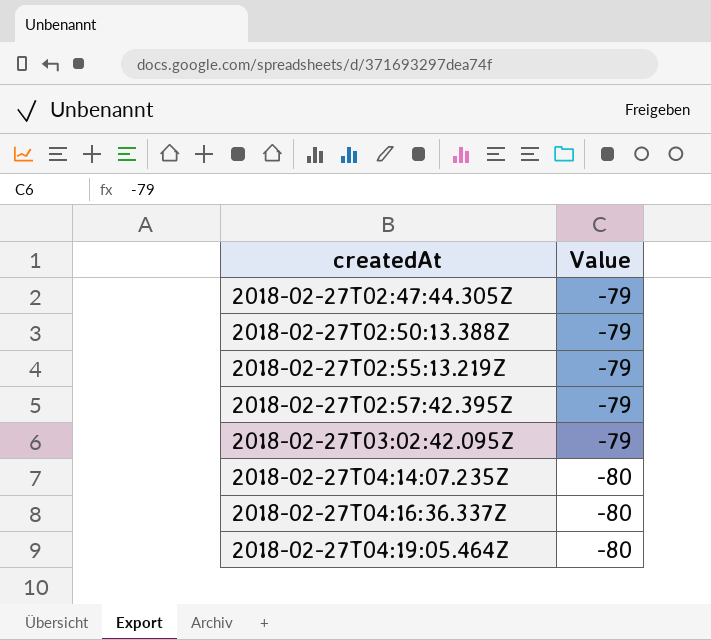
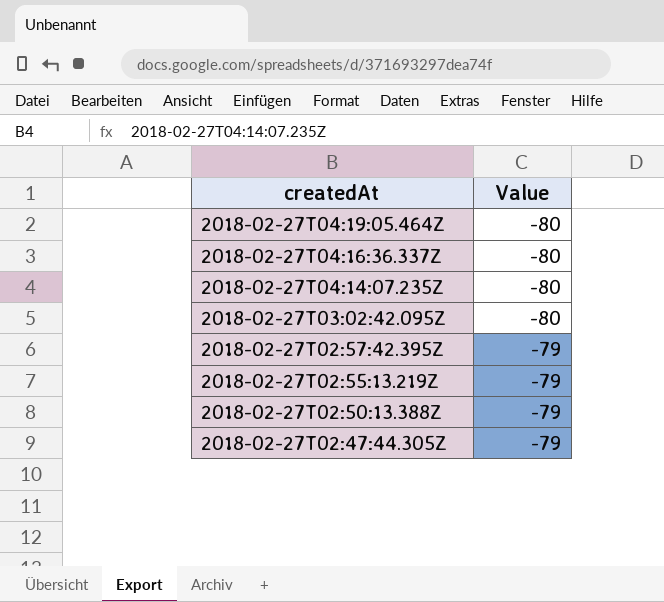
row order: createdAt ascending -> createdAt descending
2018-02-27T03:02:42.095Z | Value: -79 -> -80

